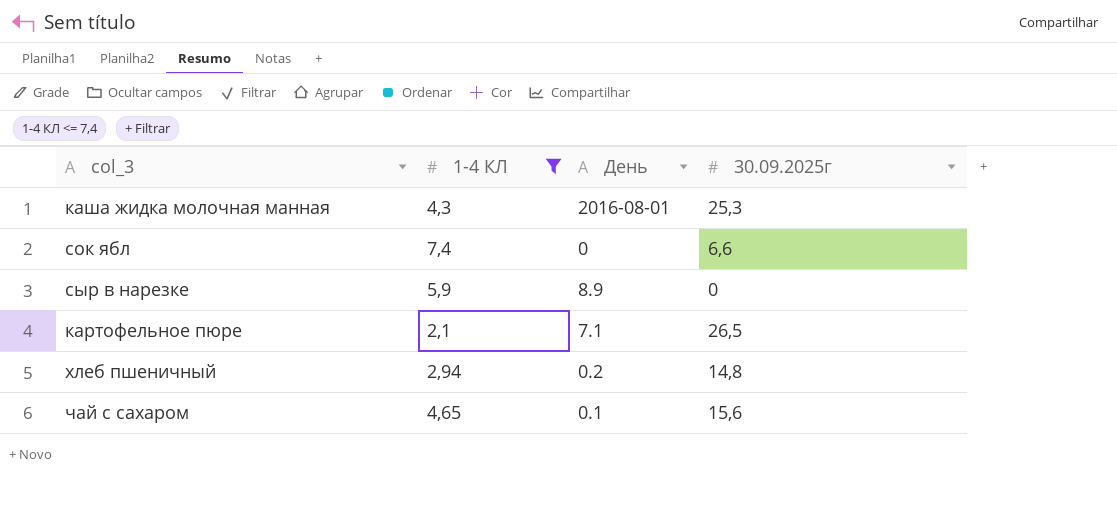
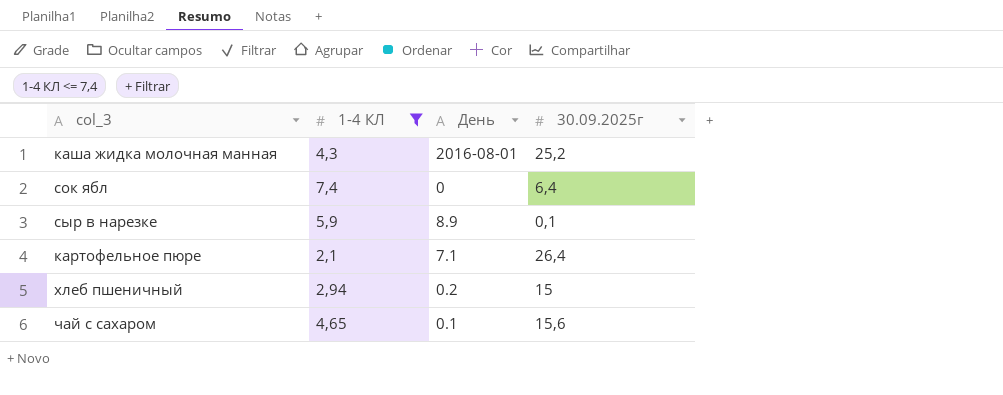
каша жидка молочная манная | 30.09.2025г: 25,3 -> 25,2
сок ябл | 30.09.2025г: 6,6 -> 6,4
сыр в нарезке | 30.09.2025г: 0 -> 0,1
картофельное пюре | 30.09.2025г: 26,5 -> 26,4
хлеб пшеничный | 30.09.2025г: 14,8 -> 15

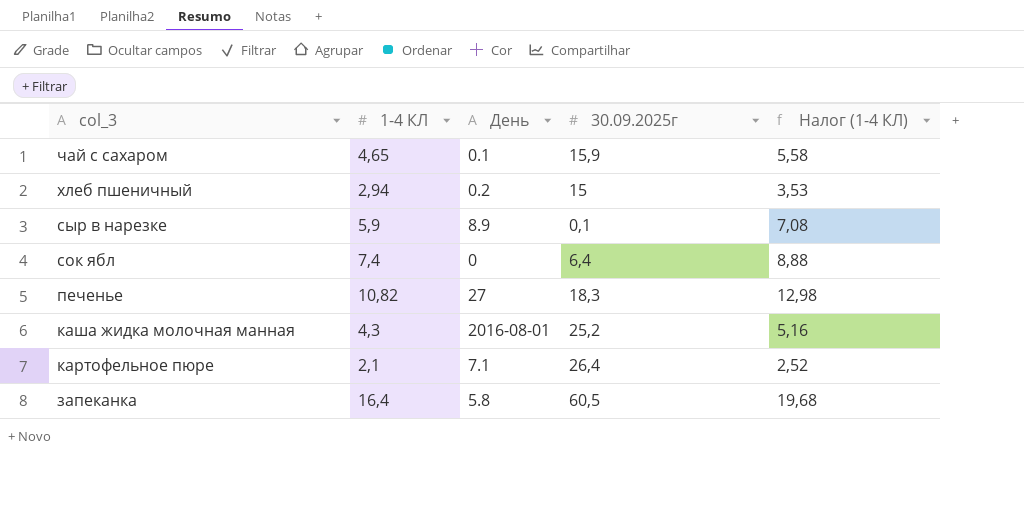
filter: 1-4 КЛ <= 7,4 -> none
row order: none -> col_3 descending
column Налог (1-4 КЛ) | formula: none -> [1-4 КЛ] * 1,2
чай с сахаром | 30.09.2025г: 15,6 -> 15,9

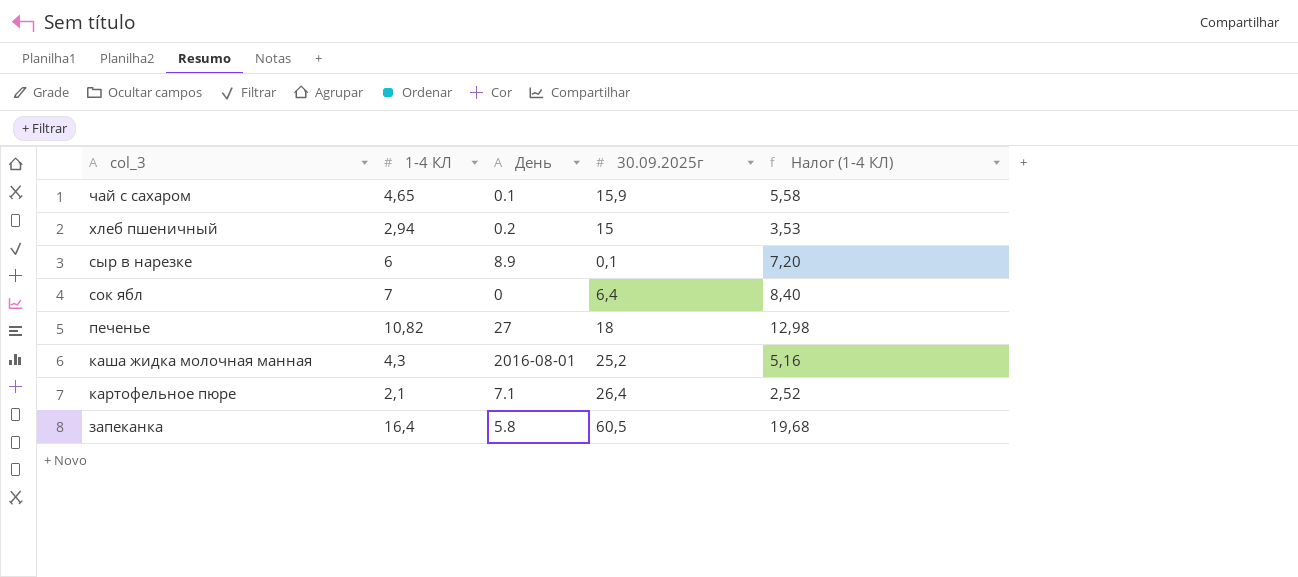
сыр в нарезке | 1-4 КЛ: 5,9 -> 6
сыр в нарезке | Налог (1-4 КЛ): 7,08 -> 7,20
сок ябл | 1-4 КЛ: 7,4 -> 7
сок ябл | Налог (1-4 КЛ): 8,88 -> 8,40
печенье | 30.09.2025г: 18,3 -> 18

